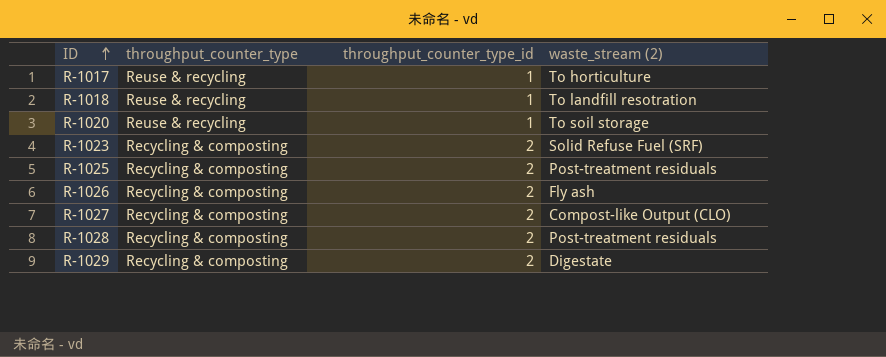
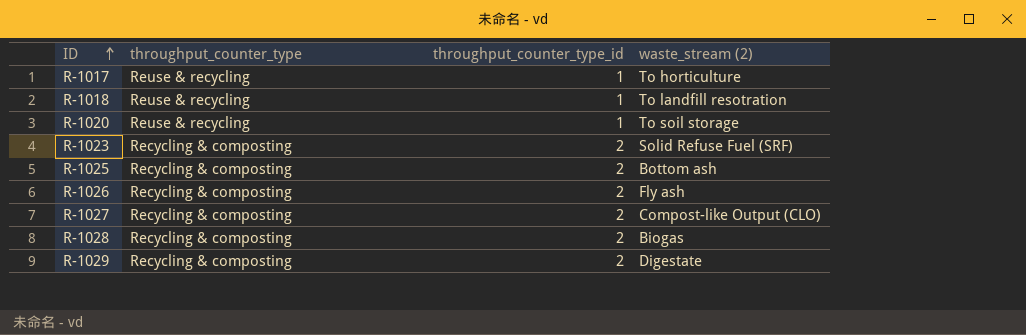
R-1025 | waste_stream (2): Post-treatment residuals -> Bottom ash
R-1028 | waste_stream (2): Post-treatment residuals -> Biogas

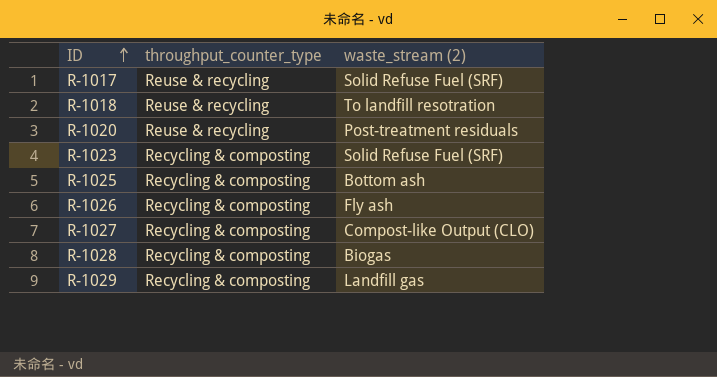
column throughput_counter_type_id | position: 3 -> none
R-1017 | waste_stream (2): To horticulture -> Solid Refuse Fuel (SRF)
R-1020 | waste_stream (2): To soil storage -> Post-treatment residuals
R-1029 | waste_stream (2): Digestate -> Landfill gas

